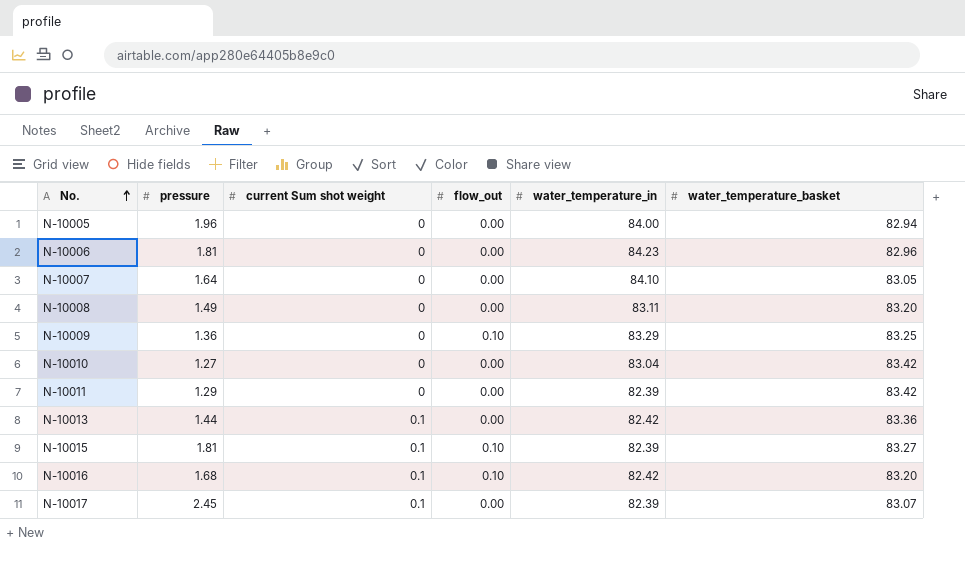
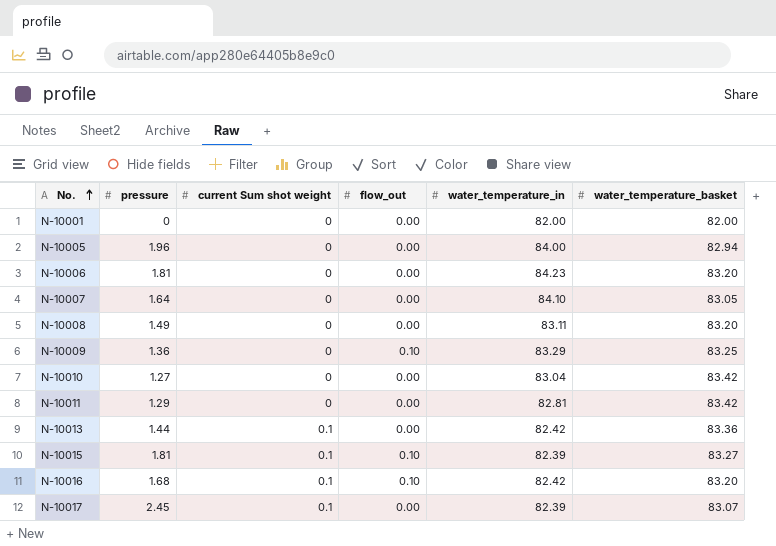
row N-10001: none -> 0 | 0 | 0.00 | 82.00 | 82.00
N-10006 | water_temperature_basket: 82.96 -> 83.20
N-10011 | water_temperature_in: 82.39 -> 82.81

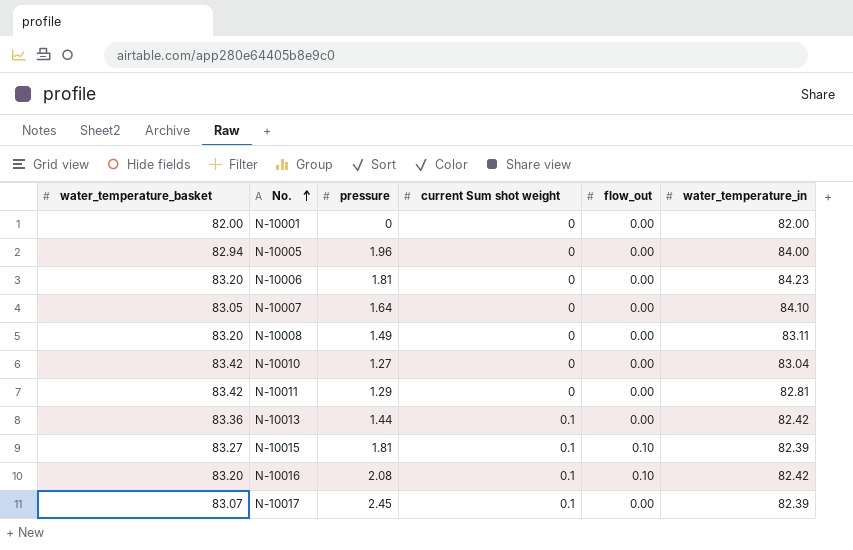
column water_temperature_basket | position: 6 -> 1
row N-10009: 1.36 | 0 | 0.10 | 83.29 | 83.25 -> none
N-10016 | pressure: 1.68 -> 2.08

